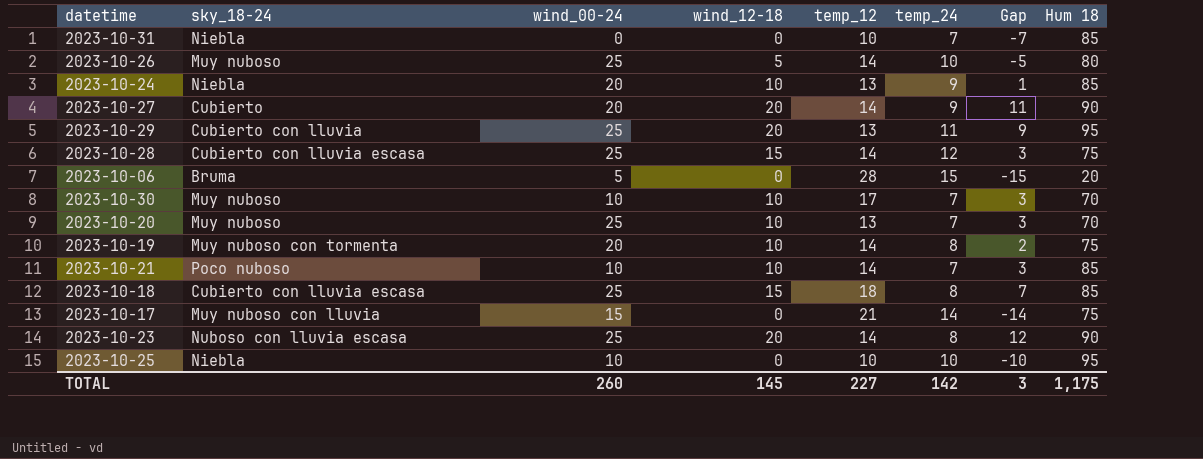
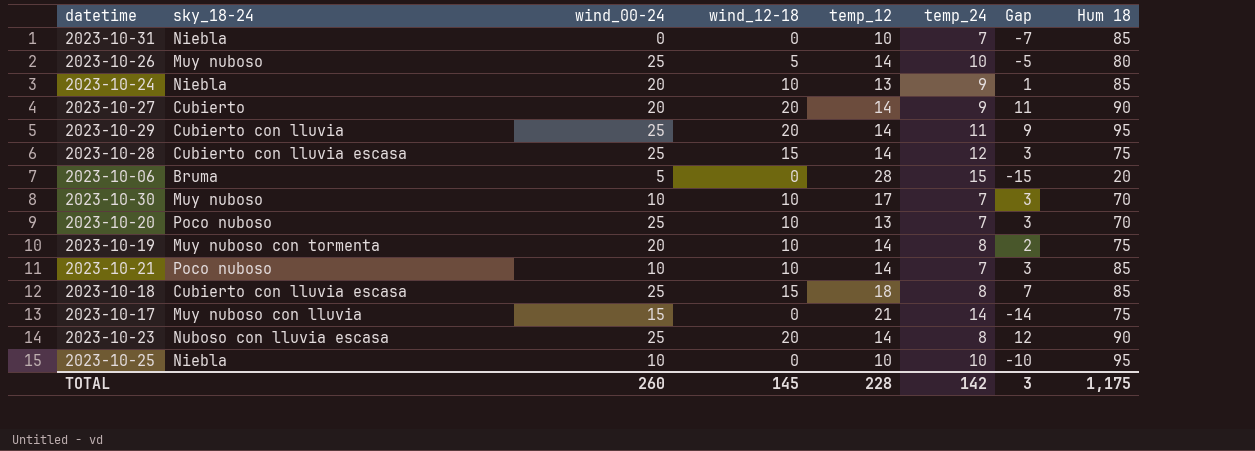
2023-10-29 | temp_12: 13 -> 14
2023-10-20 | sky_18-24: Muy nuboso -> Poco nuboso
TOTAL | temp_12: 227 -> 228

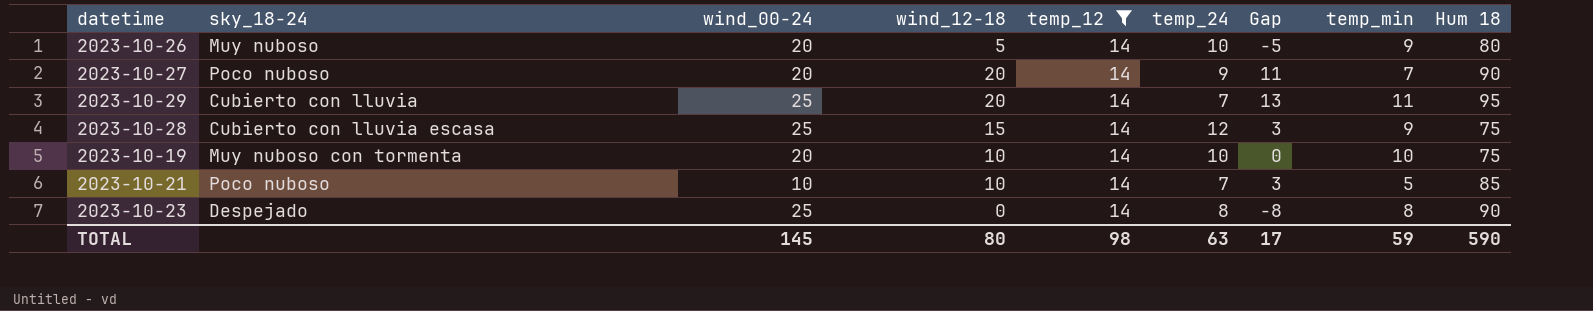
filter: none -> temp_12 = 14
column temp_min | position: none -> 8
2023-10-26 | wind_00-24: 25 -> 20
2023-10-27 | sky_18-24: Cubierto -> Poco nuboso
2023-10-29 | temp_24: 11 -> 7
2023-10-29 | Gap: 9 -> 13
2023-10-19 | temp_24: 8 -> 10
2023-10-19 | Gap: 2 -> 0
2023-10-23 | sky_18-24: Nuboso con lluvia escasa -> Despejado
2023-10-23 | wind_12-18: 20 -> 0
2023-10-23 | Gap: 12 -> -8
TOTAL | wind_00-24: 260 -> 145
TOTAL | wind_12-18: 145 -> 80
TOTAL | temp_12: 228 -> 98
TOTAL | temp_24: 142 -> 63
TOTAL | Gap: 3 -> 17
TOTAL | Hum 18: 1,175 -> 590

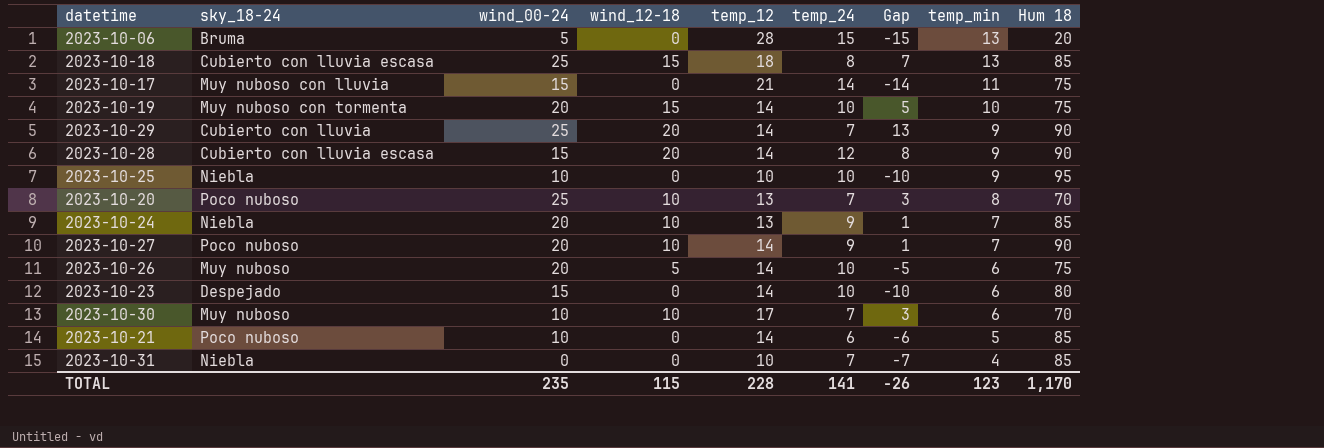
filter: temp_12 = 14 -> none
row order: none -> temp_min descending
2023-10-19 | wind_12-18: 10 -> 15
2023-10-19 | Gap: 0 -> 5
2023-10-29 | temp_min: 11 -> 9
2023-10-29 | Hum 18: 95 -> 90
2023-10-28 | wind_00-24: 25 -> 15
2023-10-28 | wind_12-18: 15 -> 20
2023-10-28 | Gap: 3 -> 8
2023-10-28 | Hum 18: 75 -> 90
2023-10-27 | wind_12-18: 20 -> 10
2023-10-27 | Gap: 11 -> 1
2023-10-26 | temp_min: 9 -> 6
2023-10-26 | Hum 18: 80 -> 75
2023-10-23 | wind_00-24: 25 -> 15
2023-10-23 | temp_24: 8 -> 10
2023-10-23 | Gap: -8 -> -10
2023-10-23 | temp_min: 8 -> 6
2023-10-23 | Hum 18: 90 -> 80
2023-10-21 | wind_12-18: 10 -> 0
2023-10-21 | temp_24: 7 -> 6
2023-10-21 | Gap: 3 -> -6
TOTAL | wind_00-24: 145 -> 235
TOTAL | wind_12-18: 80 -> 115
TOTAL | temp_12: 98 -> 228
TOTAL | temp_24: 63 -> 141
TOTAL | Gap: 17 -> -26
TOTAL | temp_min: 59 -> 123
TOTAL | Hum 18: 590 -> 1,170

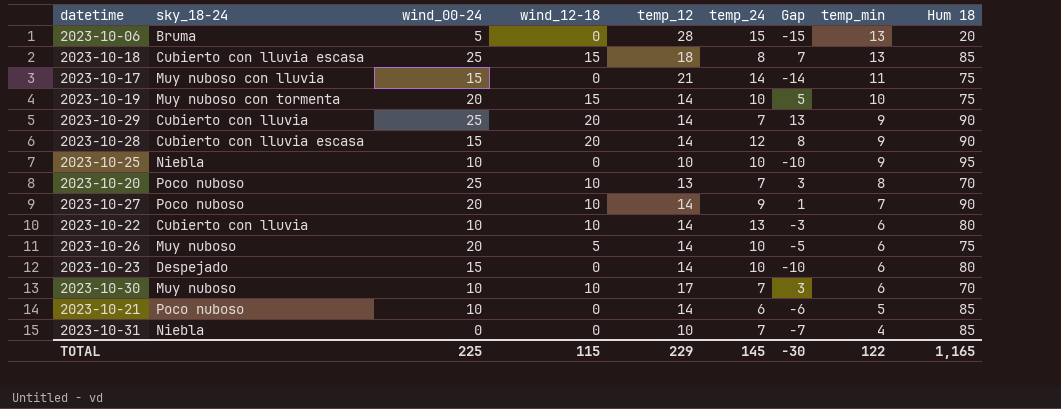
row 2023-10-24: Niebla | 20 | 10 | 13 | 9 | 1 | 7 | 85 -> none
row 2023-10-22: none -> Cubierto con lluvia | 10 | 10 | 14 | 13 | -3 | 6 | 80
TOTAL | wind_00-24: 235 -> 225
TOTAL | temp_12: 228 -> 229
TOTAL | temp_24: 141 -> 145
TOTAL | Gap: -26 -> -30
TOTAL | temp_min: 123 -> 122
TOTAL | Hum 18: 1,170 -> 1,165

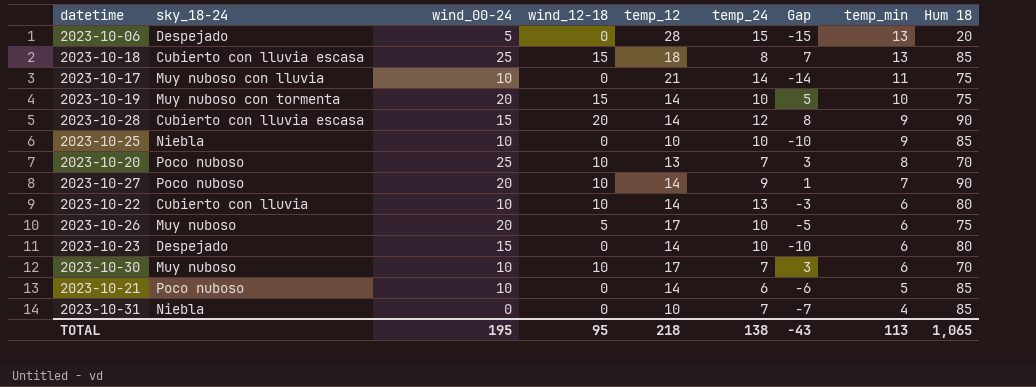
row 2023-10-29: Cubierto con lluvia | 25 | 20 | 14 | 7 | 13 | 9 | 90 -> none
2023-10-06 | sky_18-24: Bruma -> Despejado
2023-10-17 | wind_00-24: 15 -> 10
2023-10-25 | Hum 18: 95 -> 85
2023-10-26 | temp_12: 14 -> 17
TOTAL | wind_00-24: 225 -> 195
TOTAL | wind_12-18: 115 -> 95
TOTAL | temp_12: 229 -> 218
TOTAL | temp_24: 145 -> 138
TOTAL | Gap: -30 -> -43
TOTAL | temp_min: 122 -> 113
TOTAL | Hum 18: 1,165 -> 1,065

